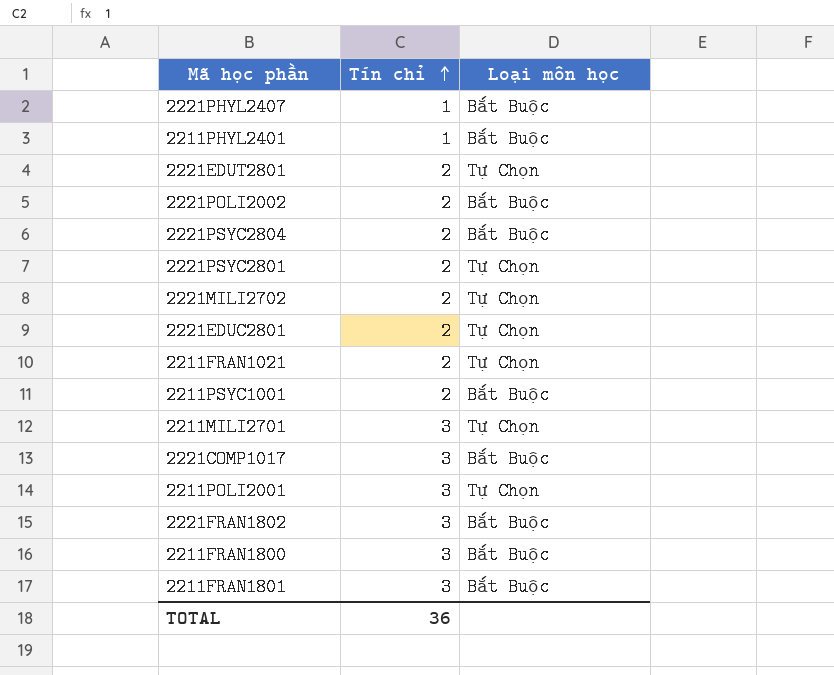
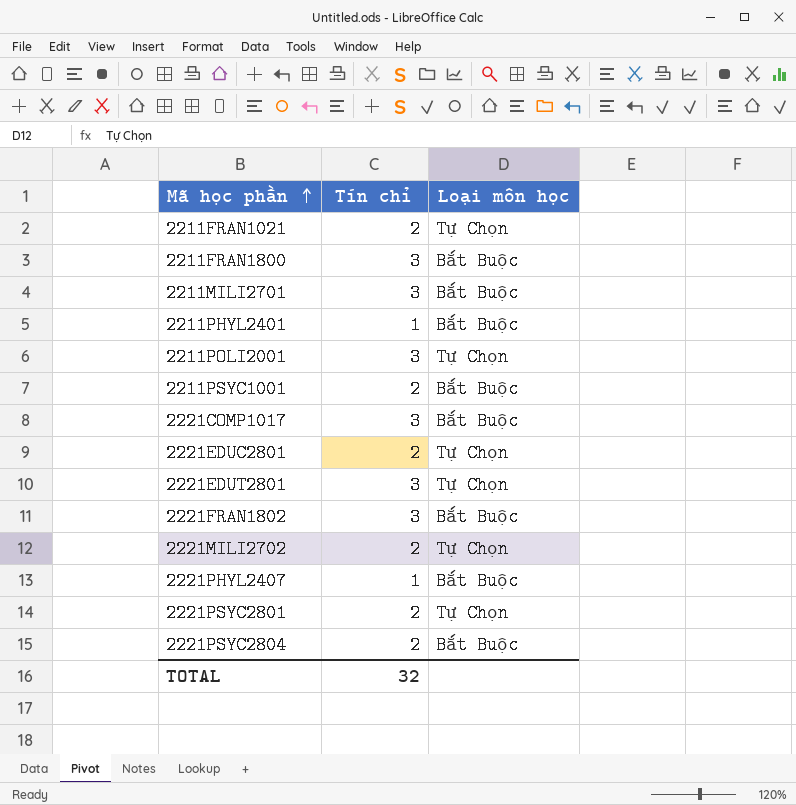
row order: Tín chỉ ascending -> Mã học phần ascending
row 2221POLI2002: 2 | Bắt Buộc -> none
row 2211FRAN1801: 3 | Bắt Buộc -> none
2211MILI2701 | Loại môn học: Tự Chọn -> Bắt Buộc
2221EDUT2801 | Tín chỉ: 2 -> 3
TOTAL | Tín chỉ: 36 -> 32

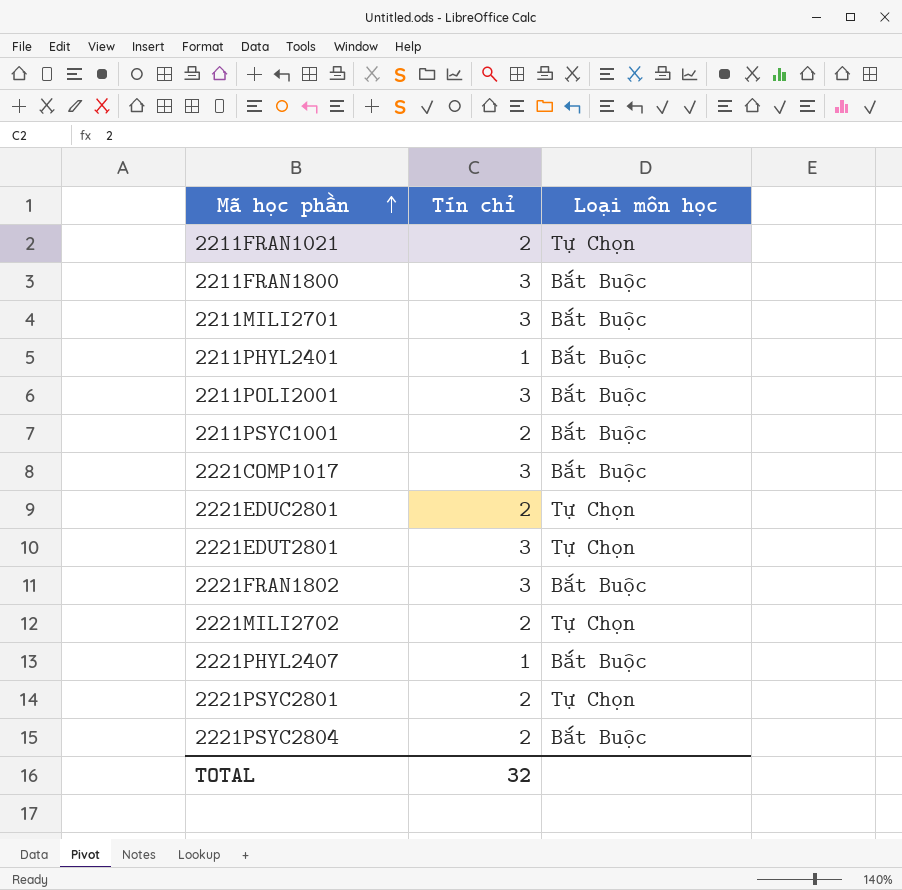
2211POLI2001 | Loại môn học: Tự Chọn -> Bắt Buộc

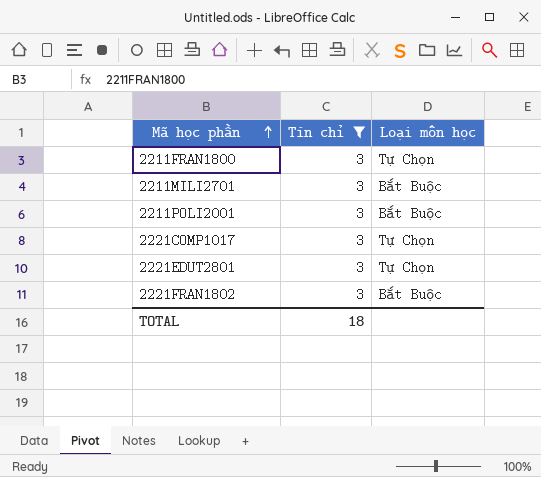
filter: none -> Tín chỉ = 3
2211FRAN1800 | Loại môn học: Bắt Buộc -> Tự Chọn
2221COMP1017 | Loại môn học: Bắt Buộc -> Tự Chọn
TOTAL | Tín chỉ: 32 -> 18

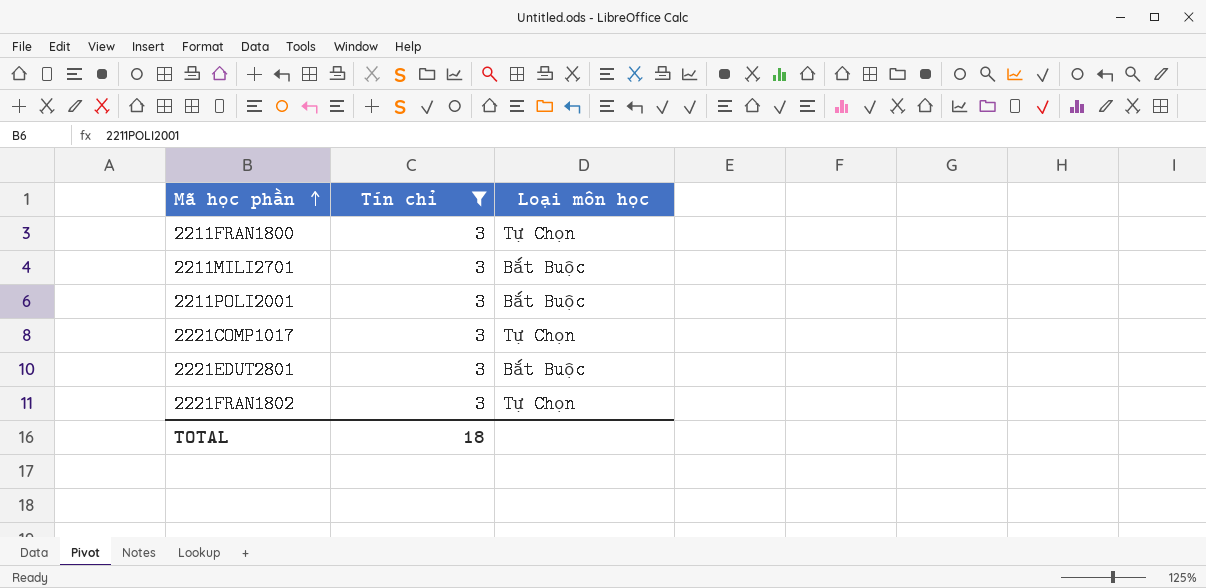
2221EDUT2801 | Loại môn học: Tự Chọn -> Bắt Buộc
2221FRAN1802 | Loại môn học: Bắt Buộc -> Tự Chọn

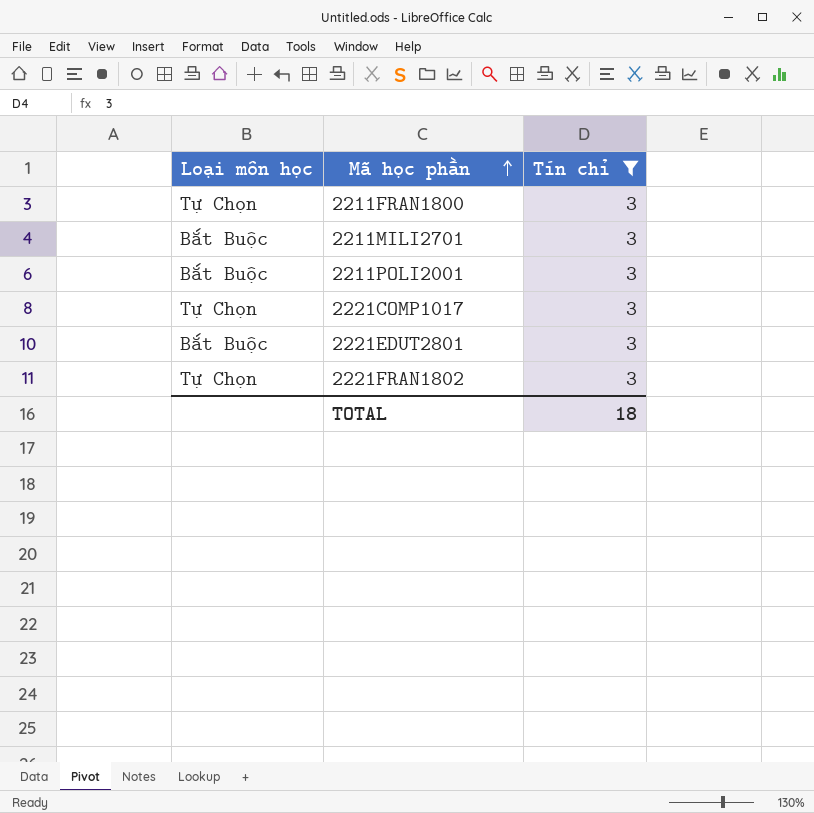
column Loại môn học | position: 3 -> 1

